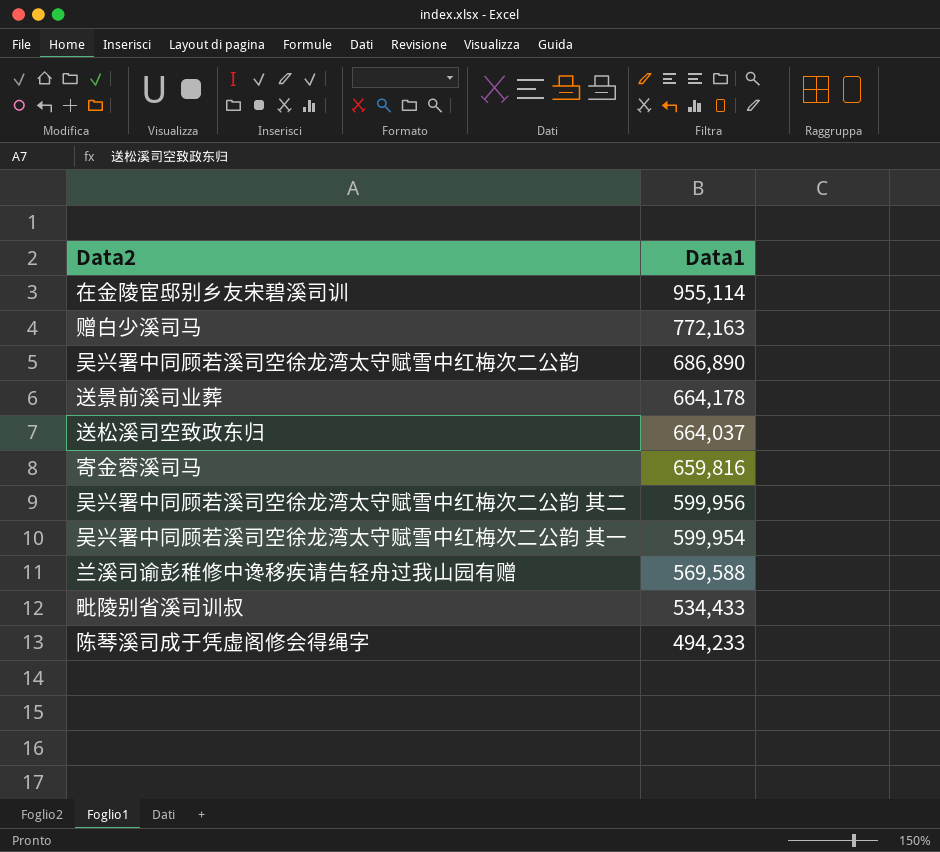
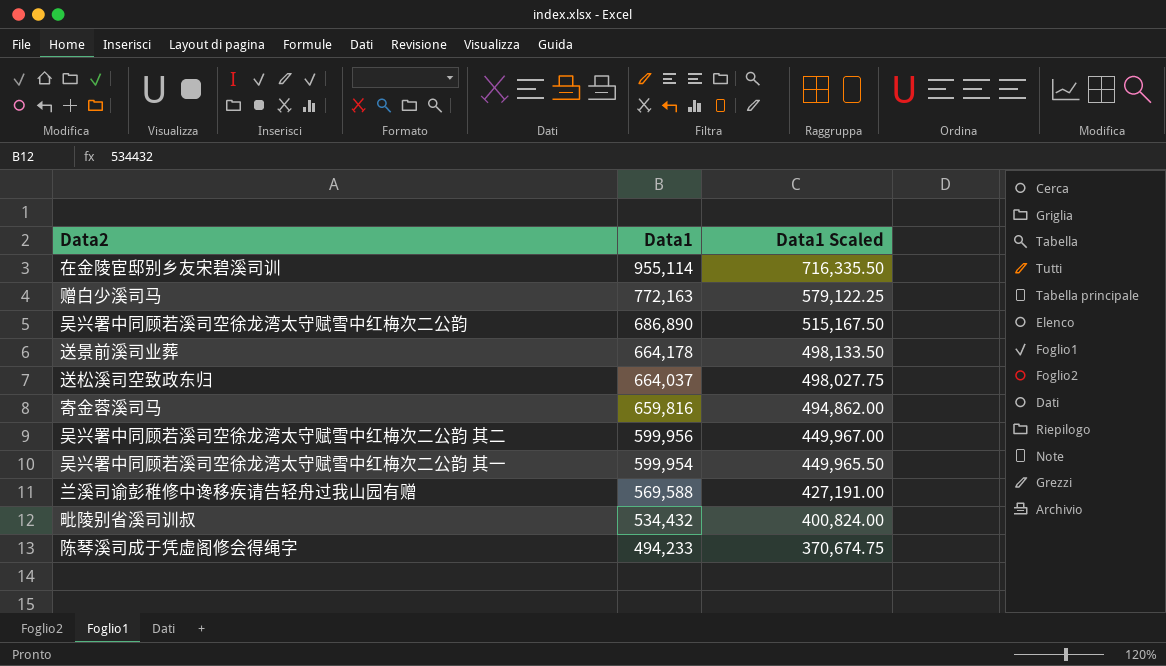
column Data1 Scaled | formula: none -> [Data1] * 0.75
毗陵别省溪司训叔 | Data1: 534,433 -> 534,432

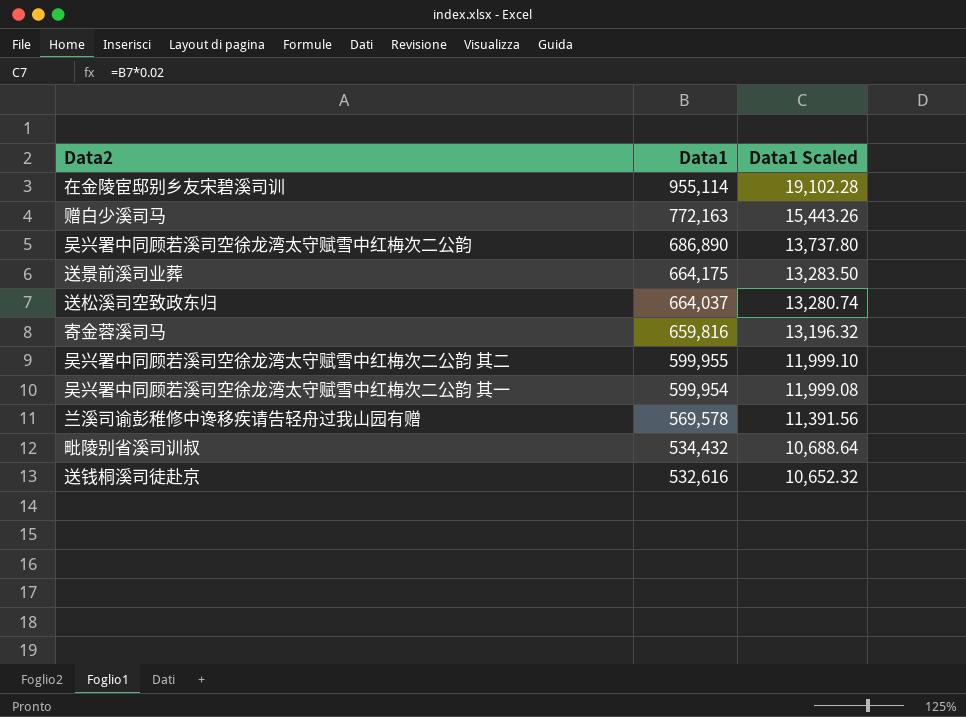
column Data1 Scaled | formula: [Data1] * 0.75 -> [Data1] * 0.02
row 陈琴溪司成于凭虚阁修会得绳字: 494,233 | 370,674.75 -> none
送景前溪司业葬 | Data1: 664,178 -> 664,175
吴兴署中同顾若溪司空徐龙湾太守赋雪中红梅次二公韵 其二 | Data1: 599,956 -> 599,955
兰溪司谕彭稚修中谗移疾请告轻舟过我山园有赠 | Data1: 569,588 -> 569,578
row 送钱桐溪司徒赴京: none -> 532,616 | 10,652.32

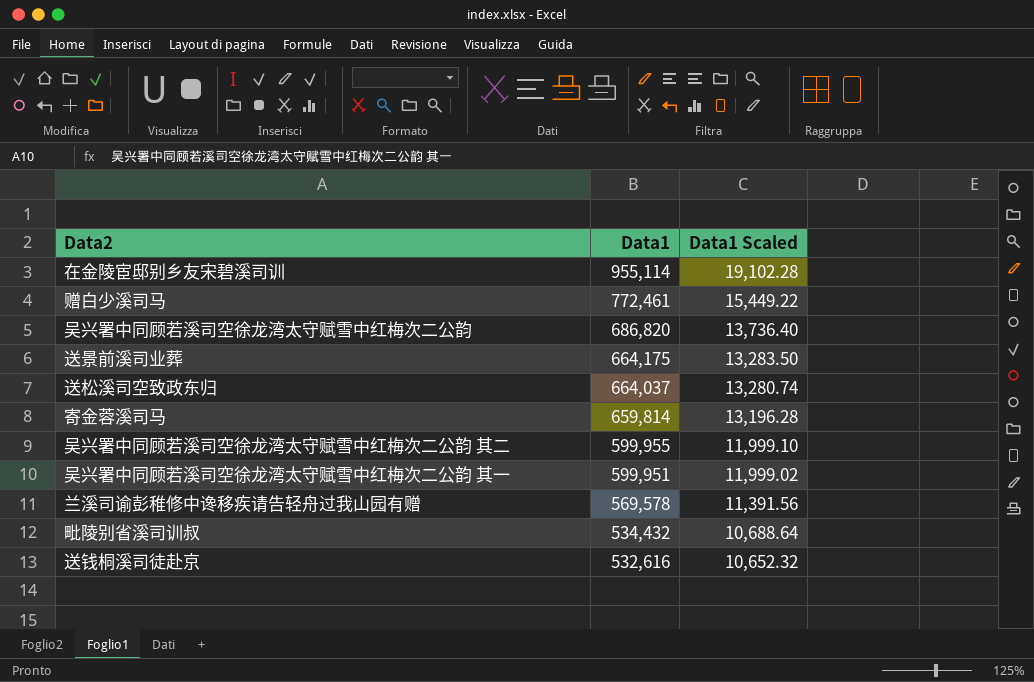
赠白少溪司马 | Data1: 772,163 -> 772,461
赠白少溪司马 | Data1 Scaled: 15,443.26 -> 15,449.22
吴兴署中同顾若溪司空徐龙湾太守赋雪中红梅次二公韵 | Data1: 686,890 -> 686,820
吴兴署中同顾若溪司空徐龙湾太守赋雪中红梅次二公韵 | Data1 Scaled: 13,737.80 -> 13,736.40
寄金蓉溪司马 | Data1: 659,816 -> 659,814
寄金蓉溪司马 | Data1 Scaled: 13,196.32 -> 13,196.28
吴兴署中同顾若溪司空徐龙湾太守赋雪中红梅次二公韵 其一 | Data1: 599,954 -> 599,951
吴兴署中同顾若溪司空徐龙湾太守赋雪中红梅次二公韵 其一 | Data1 Scaled: 11,999.08 -> 11,999.02

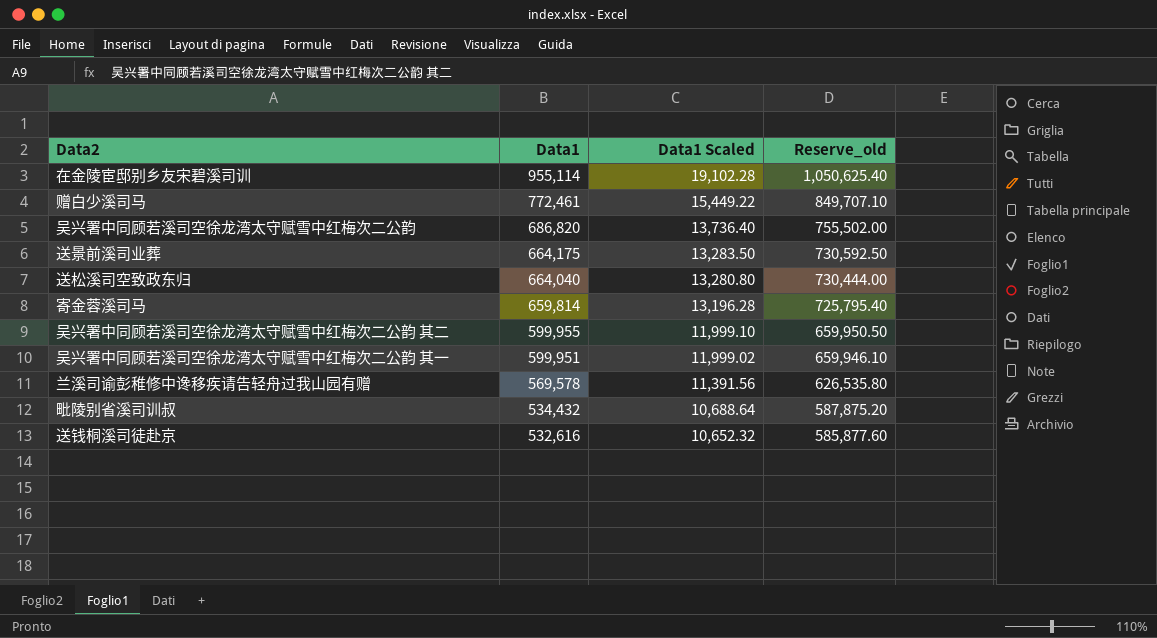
column Reserve_old | formula: none -> [Data1] * 1.1
送松溪司空致政东归 | Data1: 664,037 -> 664,040
送松溪司空致政东归 | Data1 Scaled: 13,280.74 -> 13,280.80

